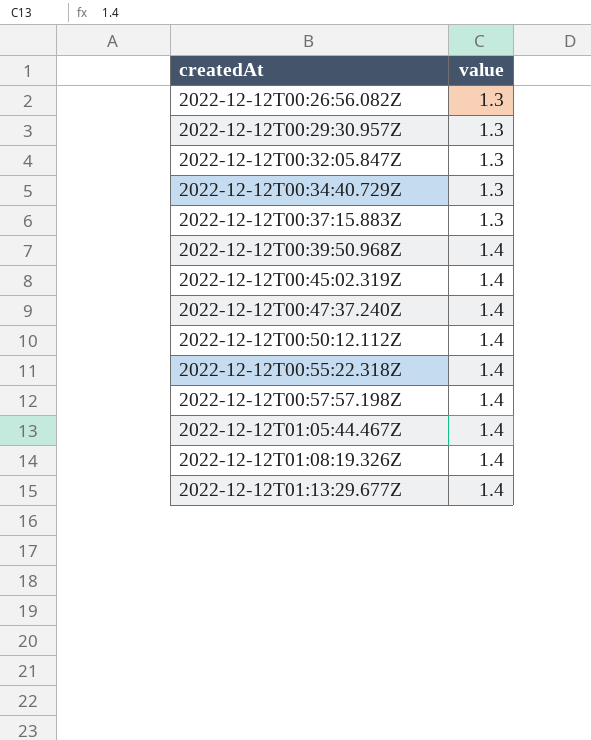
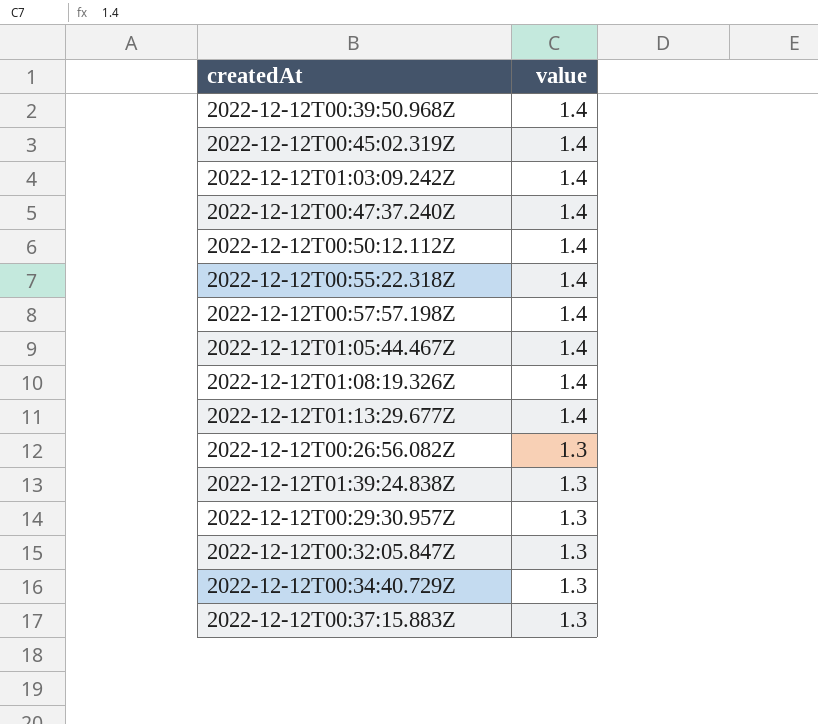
row order: createdAt ascending -> value descending
row 2022-12-12T01:03:09.242Z: none -> 1.4
row 2022-12-12T01:39:24.838Z: none -> 1.3

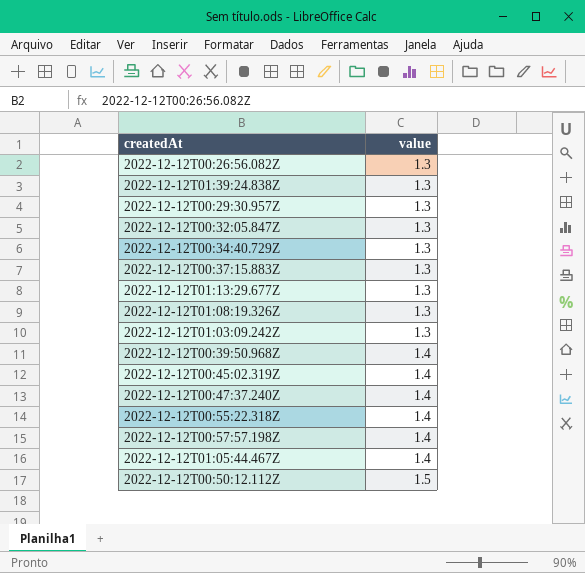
row order: value descending -> value ascending
2022-12-12T01:13:29.677Z | value: 1.4 -> 1.3
2022-12-12T01:08:19.326Z | value: 1.4 -> 1.3
2022-12-12T01:03:09.242Z | value: 1.4 -> 1.3
2022-12-12T00:50:12.112Z | value: 1.4 -> 1.5

